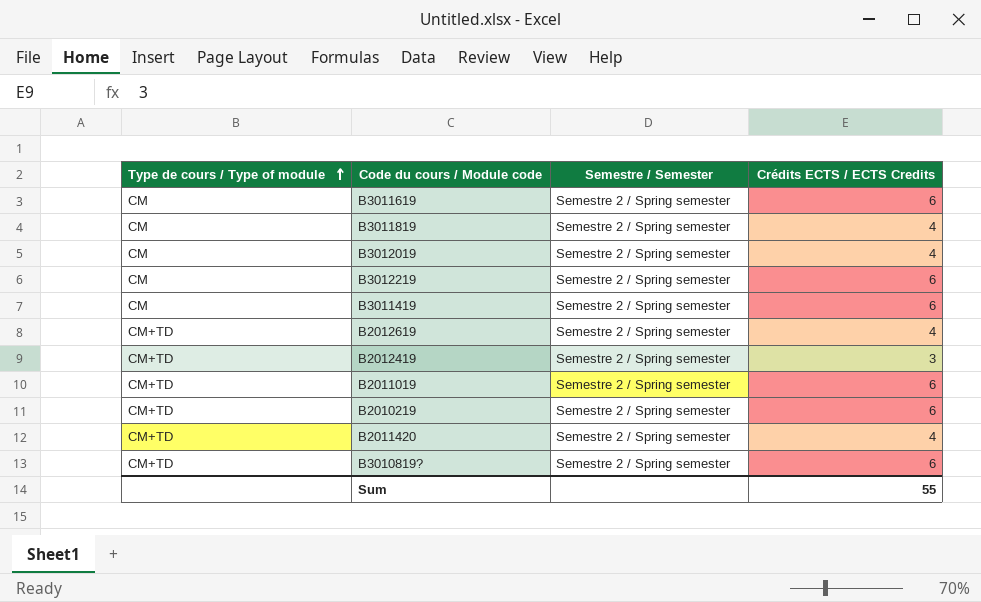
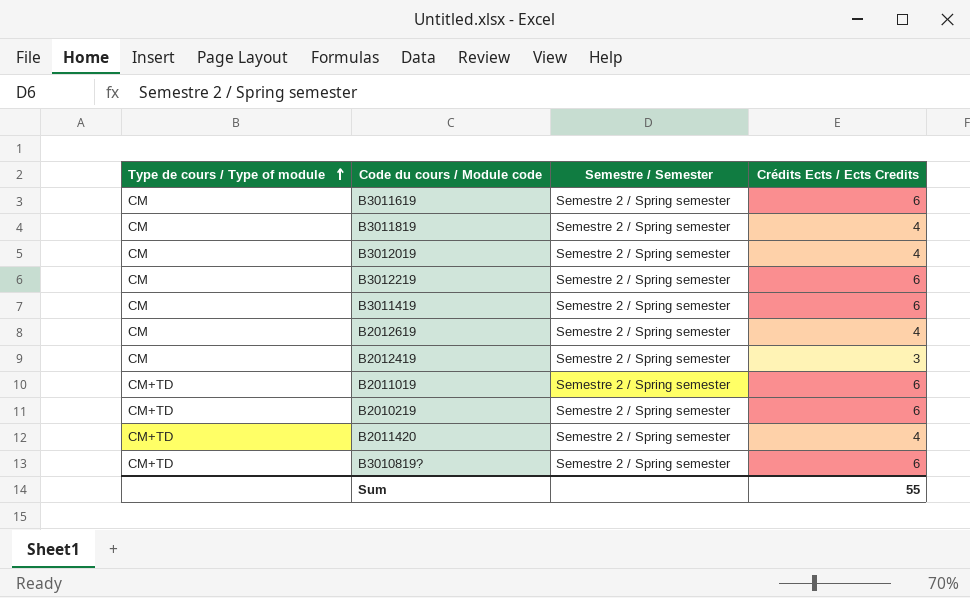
column name: Crédits ECTS / ECTS Credits -> Crédits Ects / Ects Credits
B2012619 | Type de cours / Type of module: CM+TD -> CM
B2012419 | Type de cours / Type of module: CM+TD -> CM

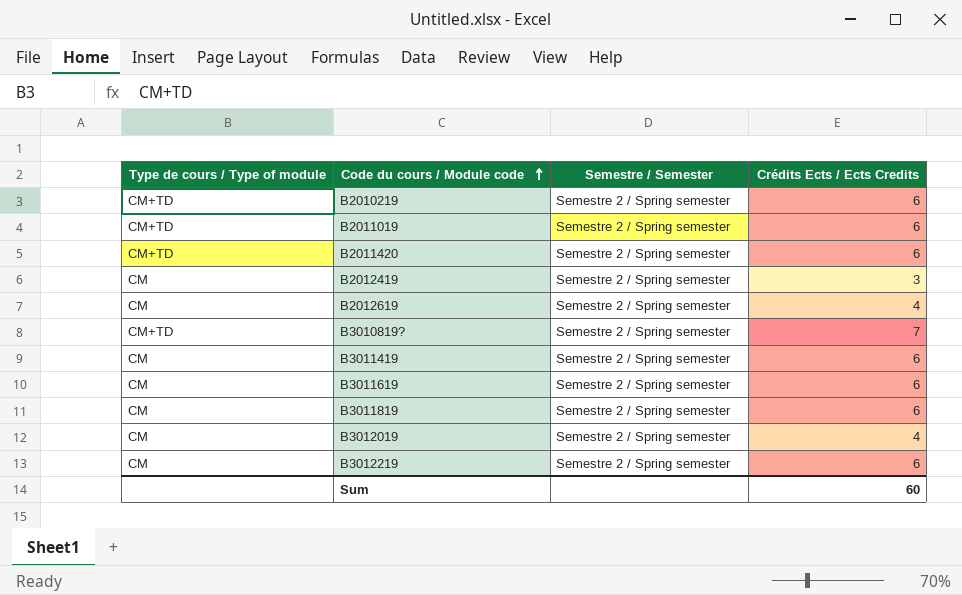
row order: Type de cours / Type of module ascending -> Code du cours / Module code ascending
B2011420 | Crédits Ects / Ects Credits: 4 -> 6
B3010819? | Crédits Ects / Ects Credits: 6 -> 7
B3011819 | Crédits Ects / Ects Credits: 4 -> 6
Sum | Crédits Ects / Ects Credits: 55 -> 60

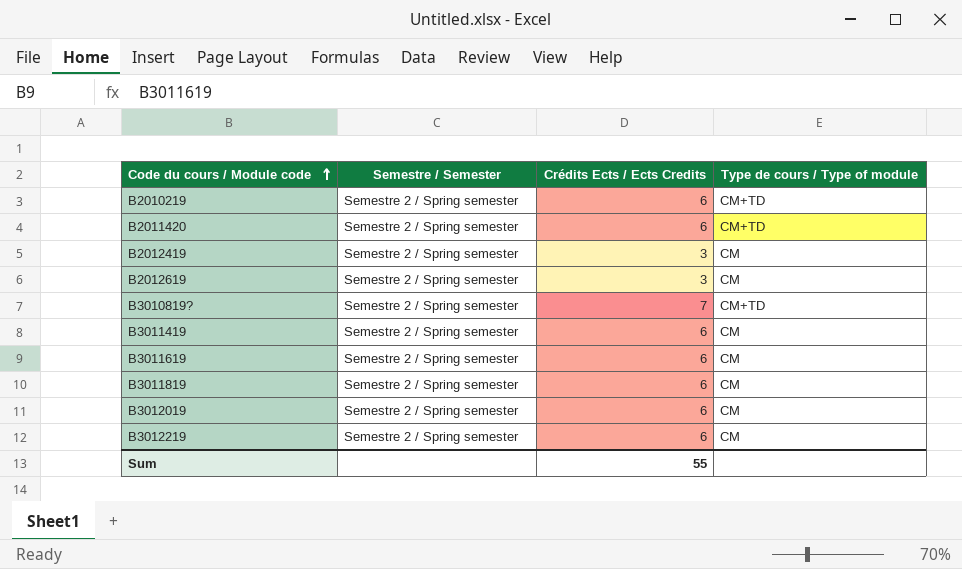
column Type de cours / Type of module | position: 1 -> 4
row B2011019: CM+TD | Semestre 2 / Spring semester | 6 -> none
B2012619 | Crédits Ects / Ects Credits: 4 -> 3
B3012019 | Crédits Ects / Ects Credits: 4 -> 6
Sum | Crédits Ects / Ects Credits: 60 -> 55

